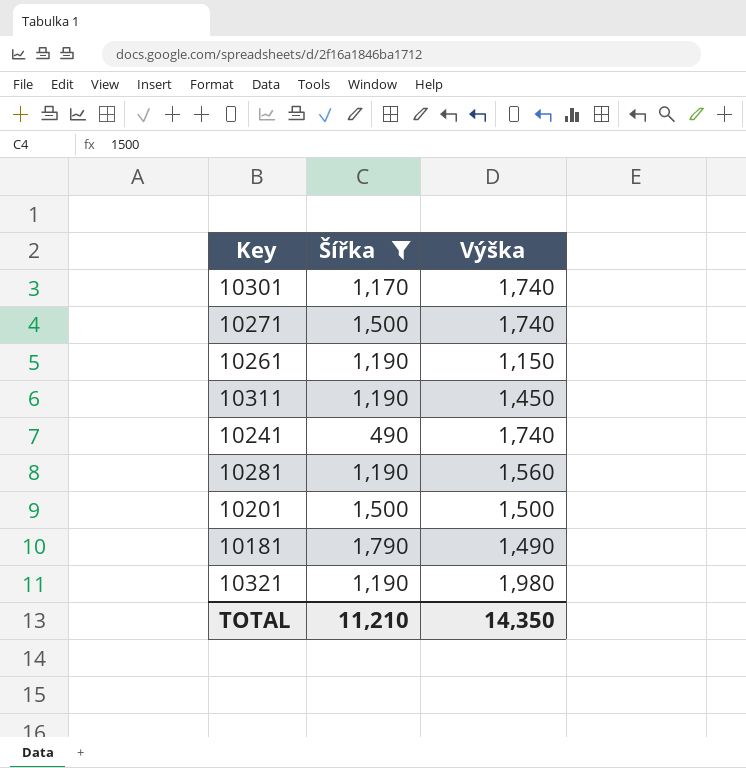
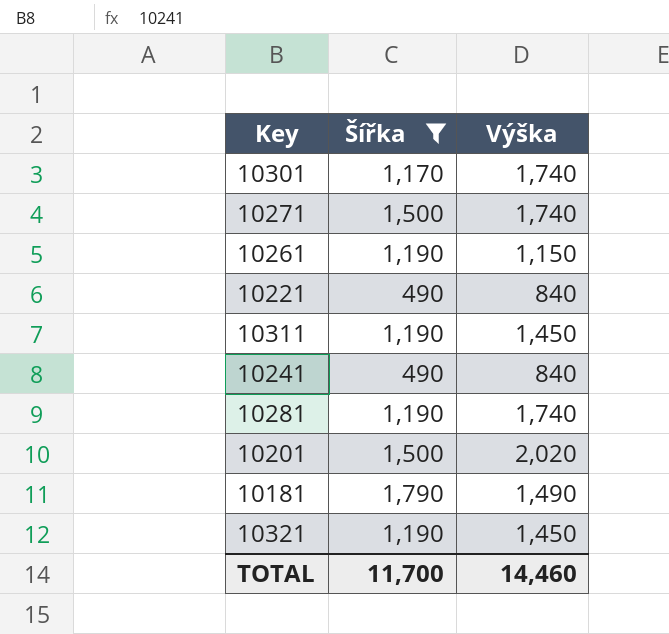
row 10221: none -> 490 | 840
10241 | Výška: 1,740 -> 840
10281 | Výška: 1,560 -> 1,740
10201 | Výška: 1,500 -> 2,020
10321 | Výška: 1,980 -> 1,450
TOTAL | Šířka: 11,210 -> 11,700
TOTAL | Výška: 14,350 -> 14,460

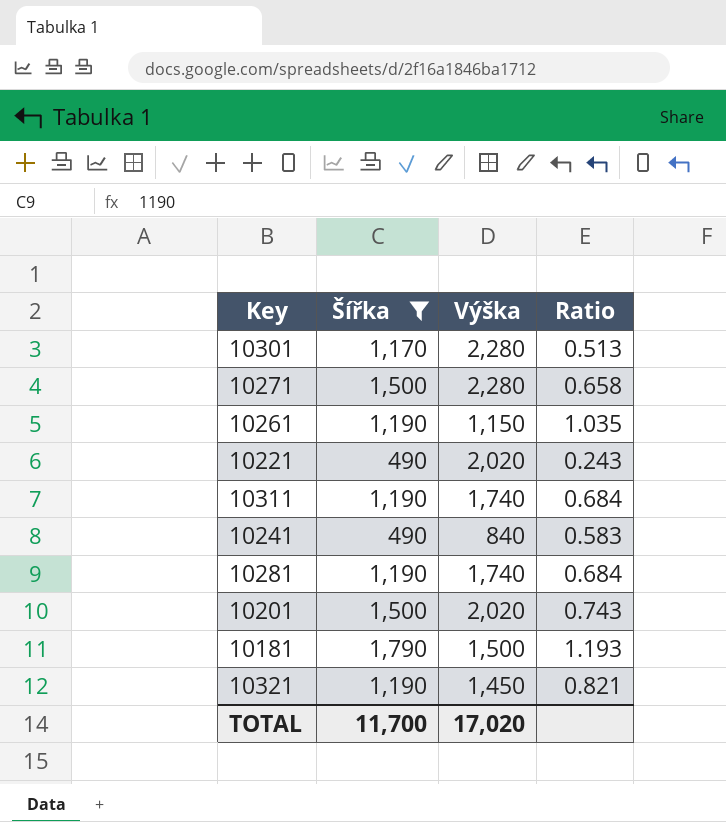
column Ratio | formula: none -> [Šířka] / [Výška]
10301 | Výška: 1,740 -> 2,280
10271 | Výška: 1,740 -> 2,280
10221 | Výška: 840 -> 2,020
10311 | Výška: 1,450 -> 1,740
10181 | Výška: 1,490 -> 1,500
TOTAL | Výška: 14,460 -> 17,020

